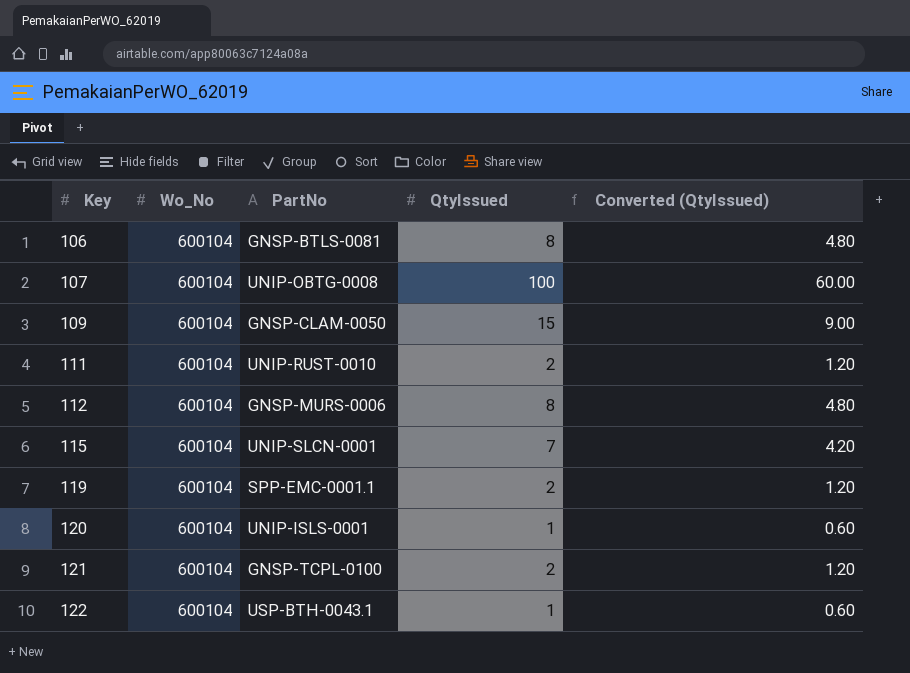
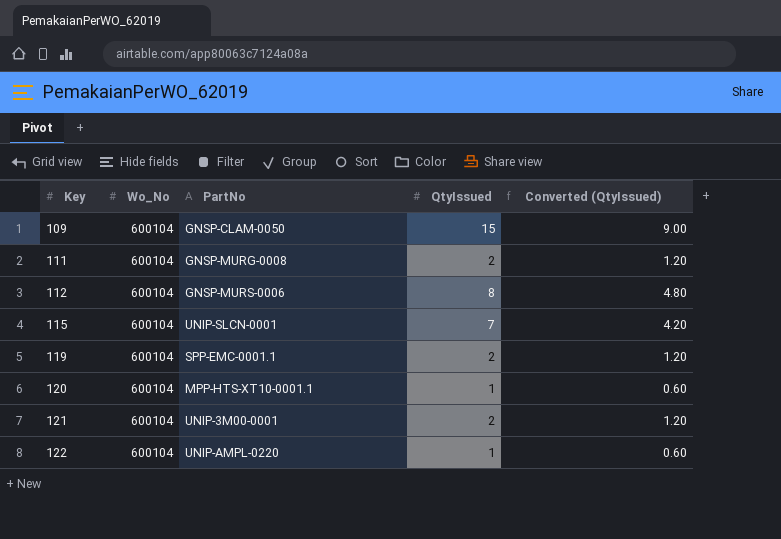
row 106: 600104 | GNSP-BTLS-0081 | 8 | 4.80 -> none
row 107: 600104 | UNIP-OBTG-0008 | 100 | 60.00 -> none
111 | PartNo: UNIP-RUST-0010 -> GNSP-MURG-0008
120 | PartNo: UNIP-ISLS-0001 -> MPP-HTS-XT10-0001.1
121 | PartNo: GNSP-TCPL-0100 -> UNIP-3M00-0001
122 | PartNo: USP-BTH-0043.1 -> UNIP-AMPL-0220

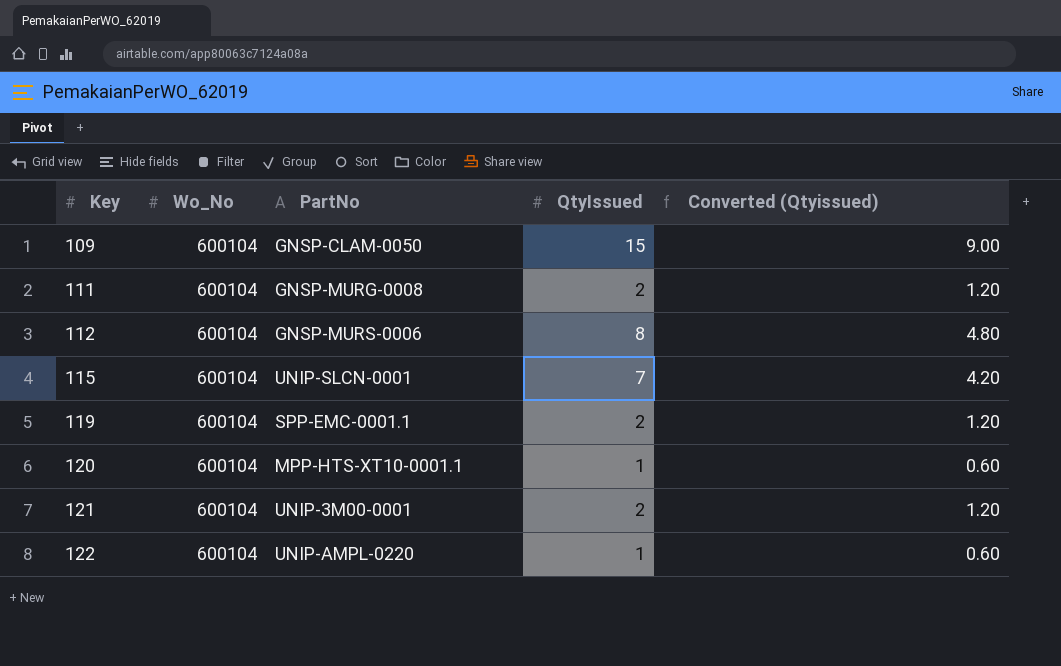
column name: Converted (QtyIssued) -> Converted (Qtyissued)

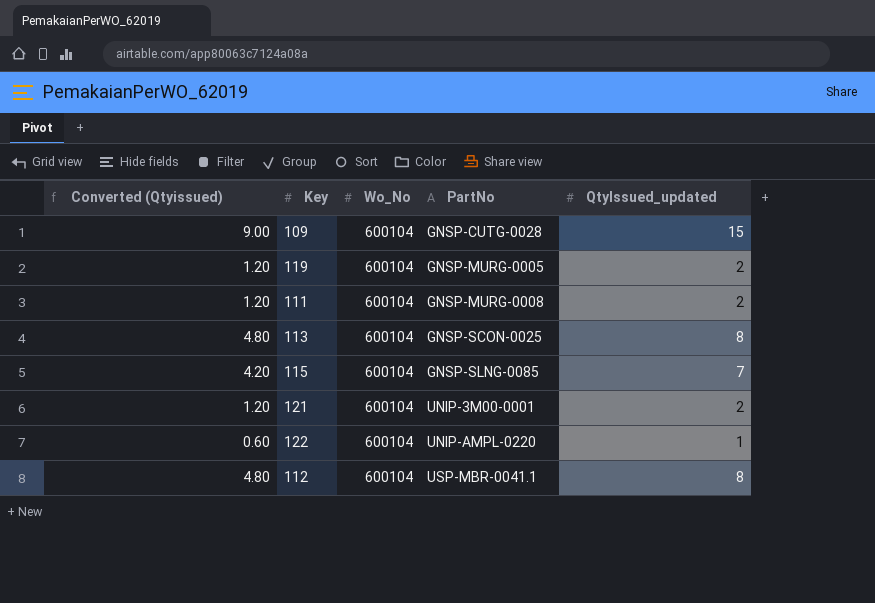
row order: Key ascending -> PartNo ascending
column Converted (Qtyissued) | position: 5 -> 1
column name: QtyIssued -> QtyIssued_updated
row 120: 600104 | MPP-HTS-XT10-0001.1 | 1 | 0.60 -> none
109 | PartNo: GNSP-CLAM-0050 -> GNSP-CUTG-0028
119 | PartNo: SPP-EMC-0001.1 -> GNSP-MURG-0005
row 113: none -> 4.80 | 600104 | GNSP-SCON-0025 | 8
115 | PartNo: UNIP-SLCN-0001 -> GNSP-SLNG-0085
112 | PartNo: GNSP-MURS-0006 -> USP-MBR-0041.1

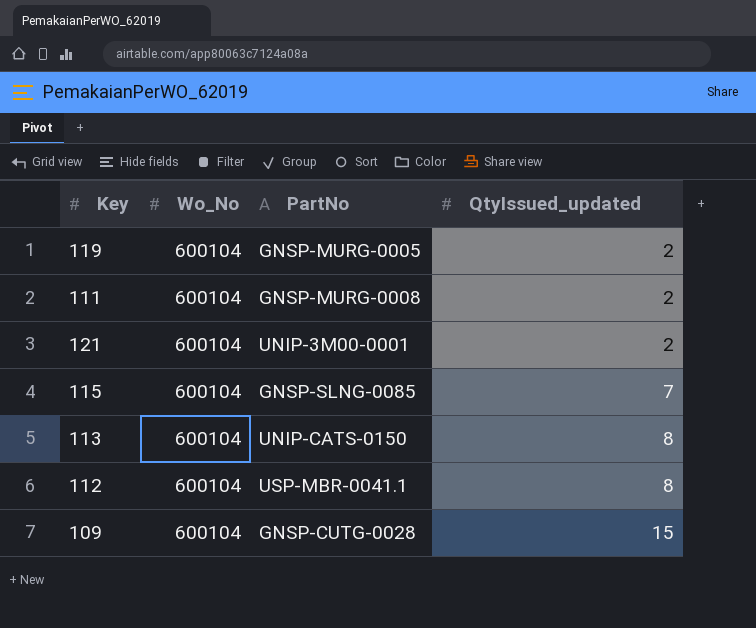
row order: PartNo ascending -> QtyIssued_updated ascending
column Converted (Qtyissued) | formula: [QtyIssued_updated] * 0.6 -> none
row 122: 0.60 | 600104 | UNIP-AMPL-0220 | 1 -> none
113 | PartNo: GNSP-SCON-0025 -> UNIP-CATS-0150

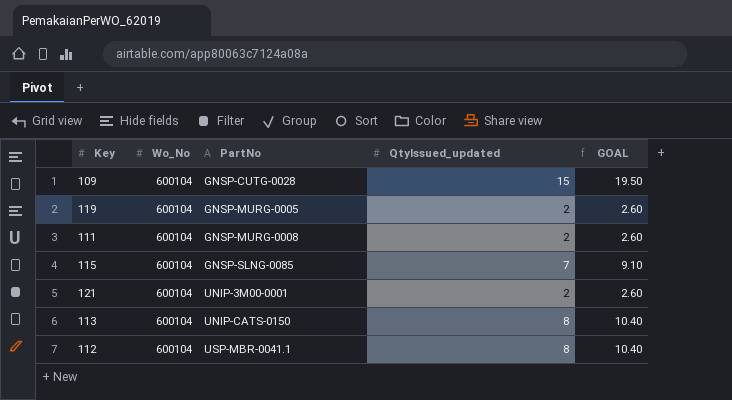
row order: QtyIssued_updated ascending -> PartNo ascending
column GOAL | formula: none -> [QtyIssued_updated] * 1.3

